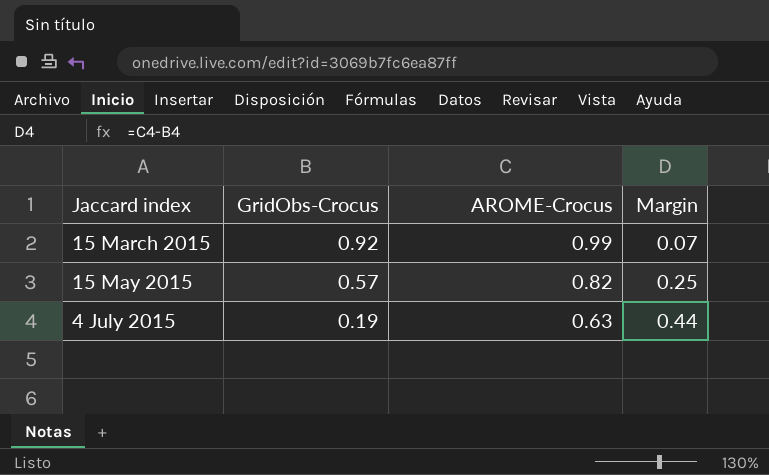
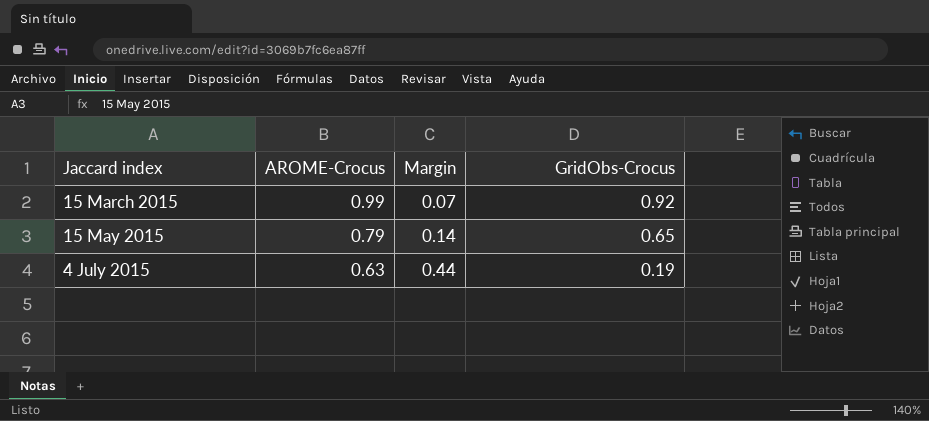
column GridObs-Crocus | position: 2 -> 4
15 May 2015 | AROME-Crocus: 0.82 -> 0.79
15 May 2015 | Margin: 0.25 -> 0.14
15 May 2015 | GridObs-Crocus: 0.57 -> 0.65

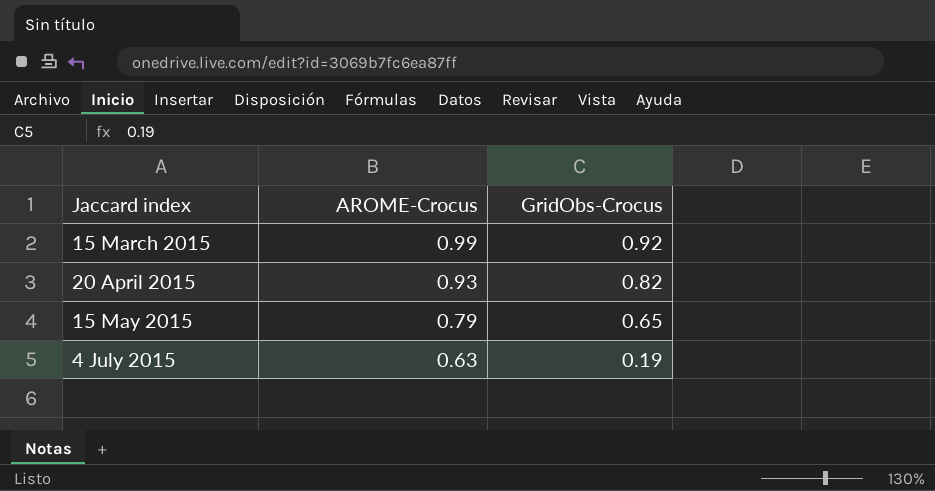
column Margin | formula: [AROME-Crocus] - [GridObs-Crocus] -> none
row 20 April 2015: none -> 0.93 | 0.82

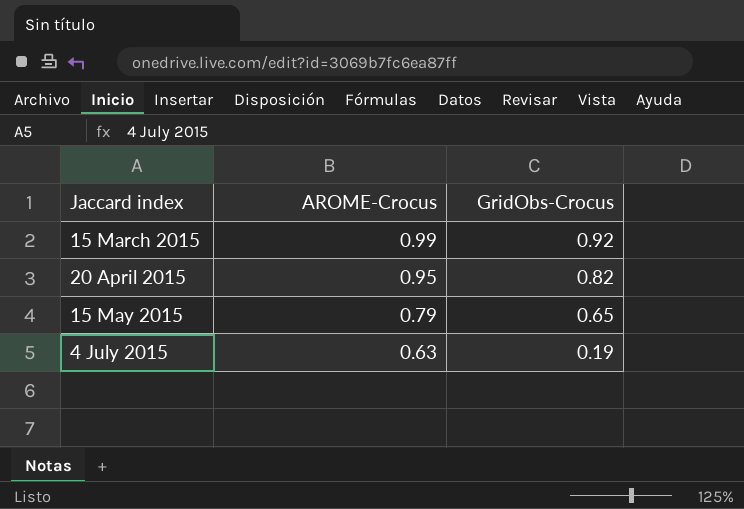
20 April 2015 | AROME-Crocus: 0.93 -> 0.95

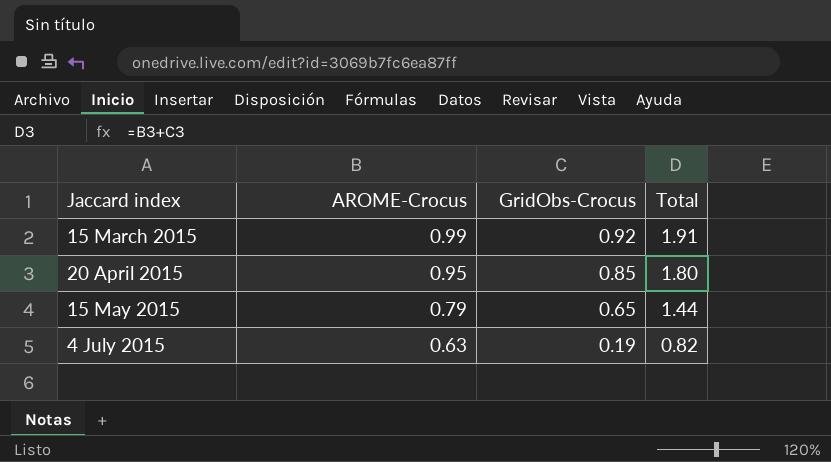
column Total | formula: none -> [AROME-Crocus] + [GridObs-Crocus]
20 April 2015 | GridObs-Crocus: 0.82 -> 0.85

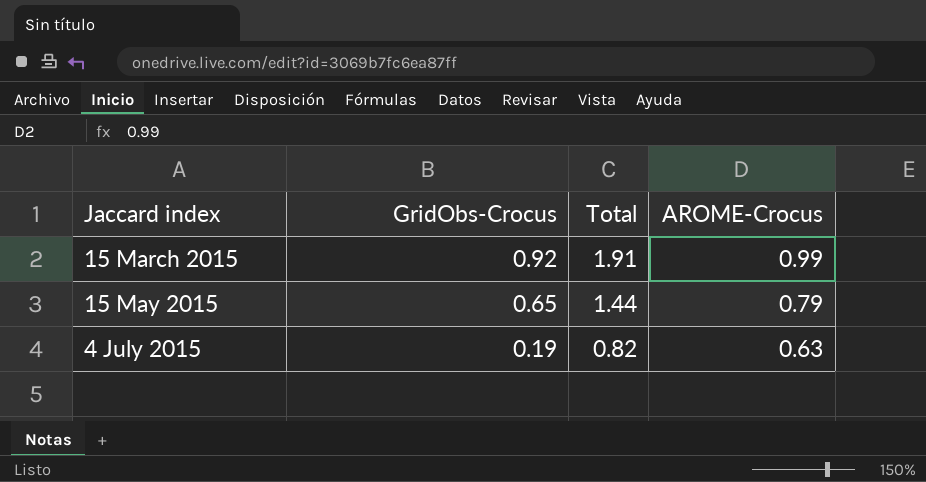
column AROME-Crocus | position: 2 -> 4
row 20 April 2015: 0.95 | 0.85 | 1.80 -> none

